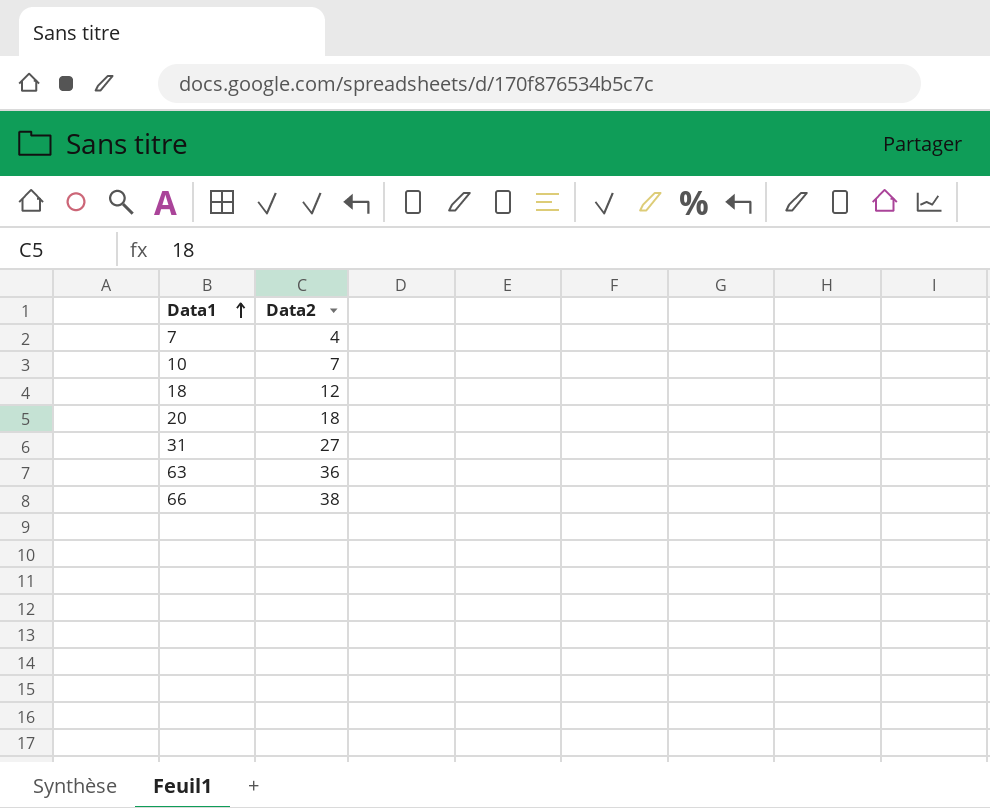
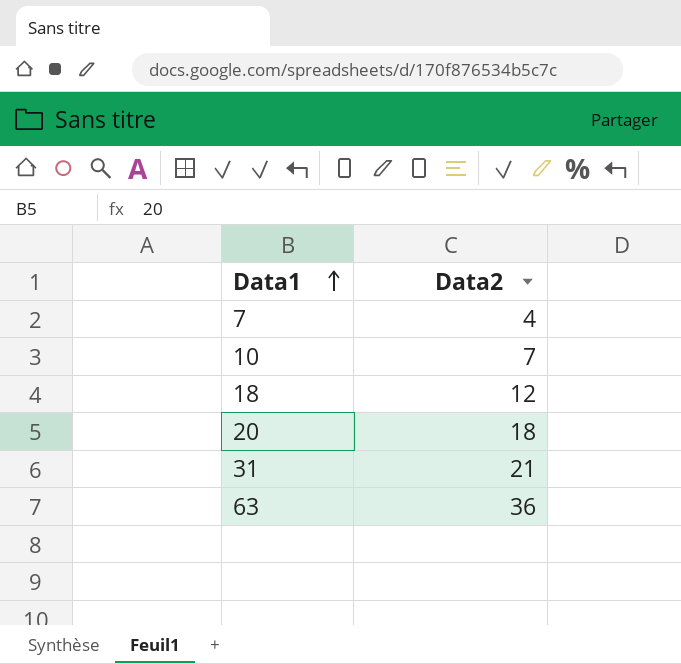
row 66: 38 -> none
31 | Data2: 27 -> 21

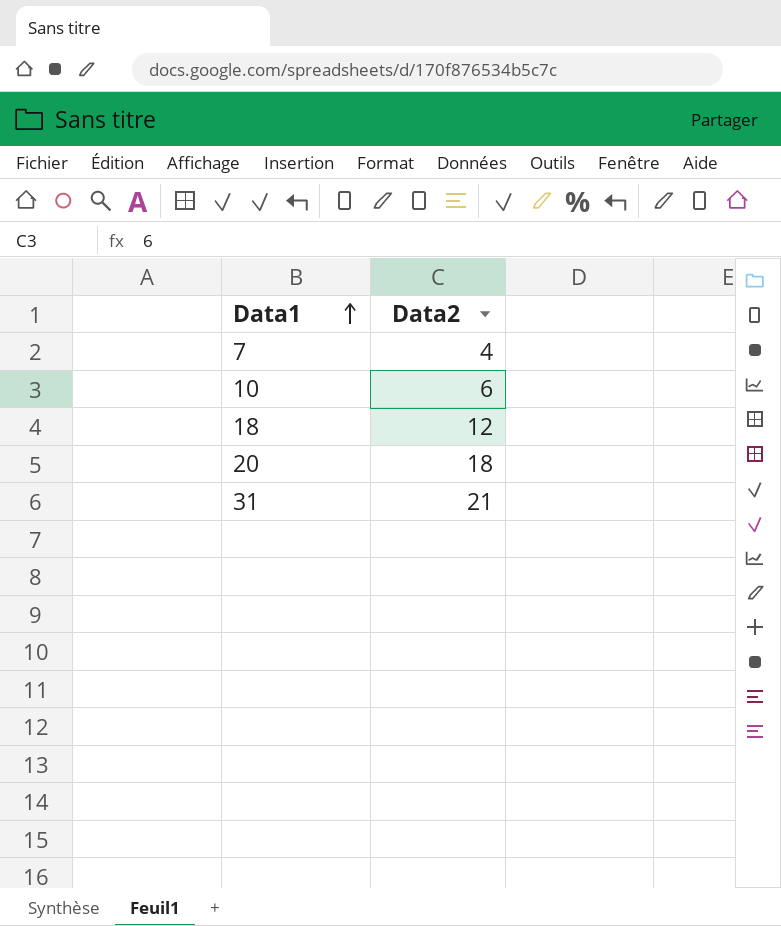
row 63: 36 -> none
10 | Data2: 7 -> 6

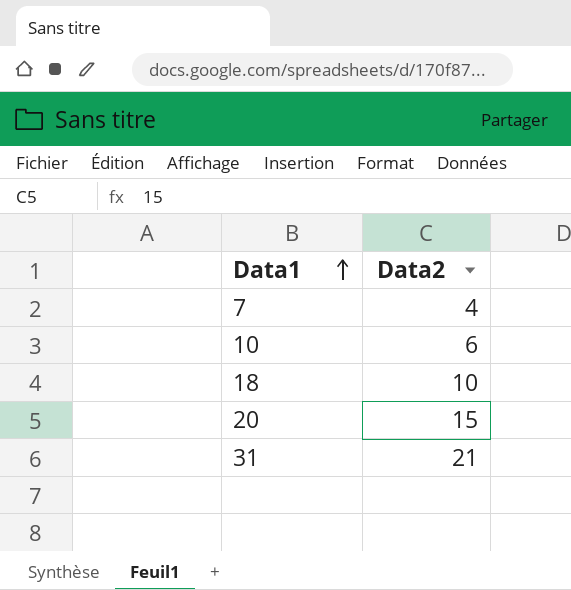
18 | Data2: 12 -> 10
20 | Data2: 18 -> 15

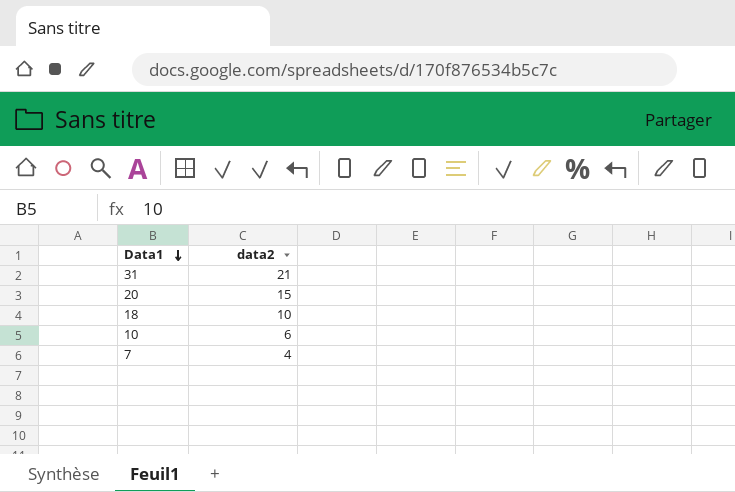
row order: Data1 ascending -> Data1 descending
column name: Data2 -> data2

